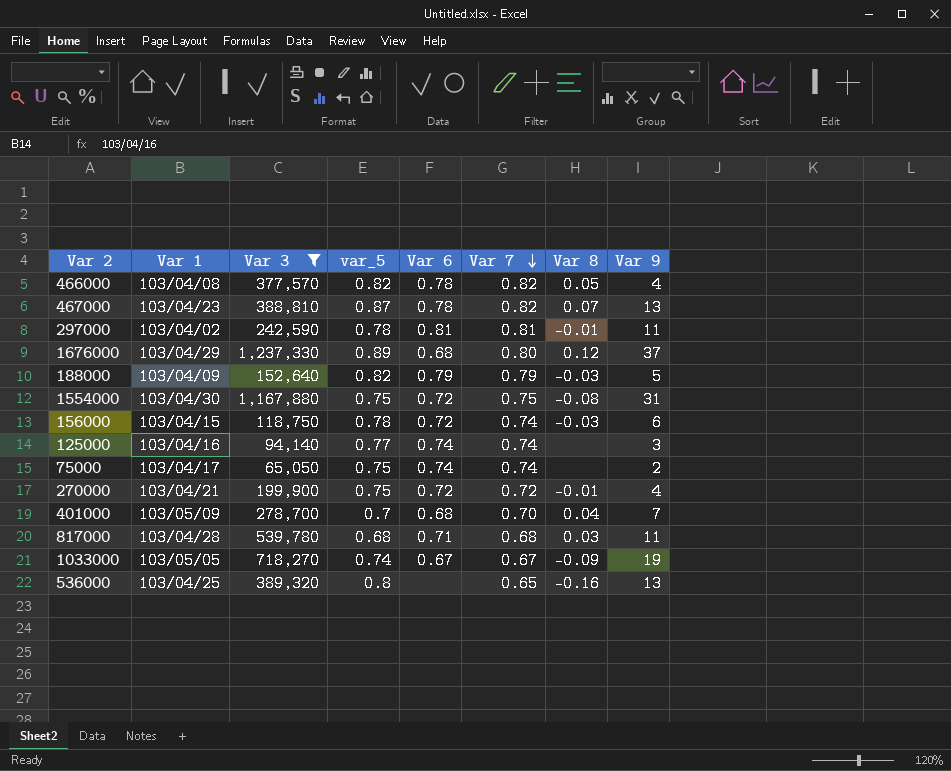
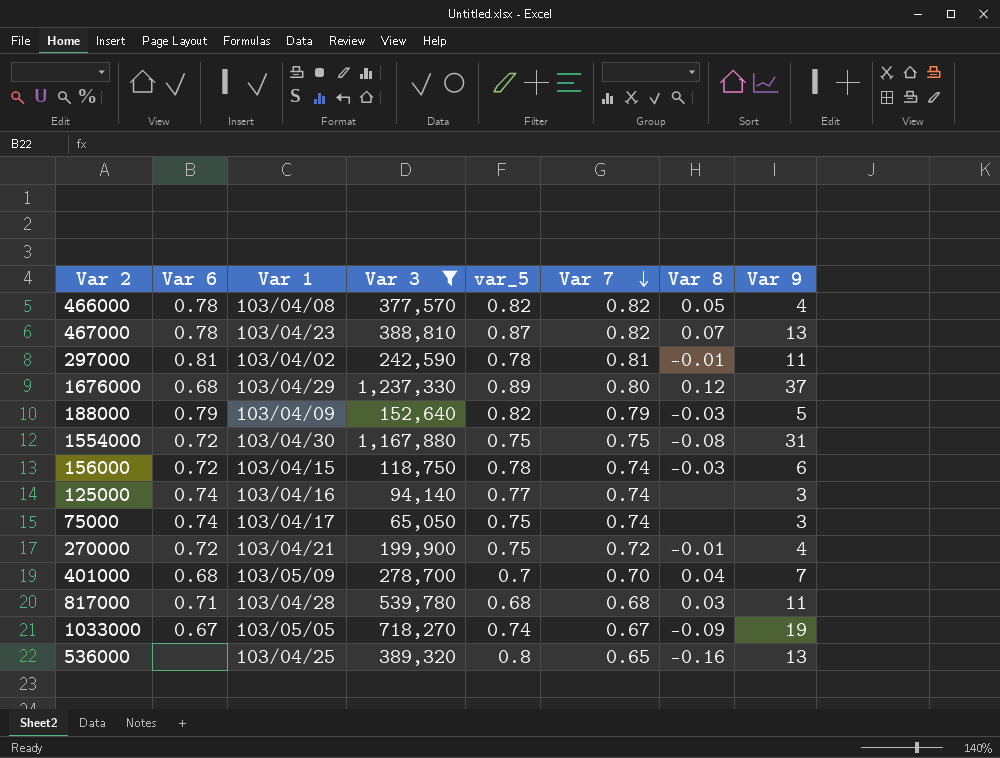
column Var 6 | position: 5 -> 2
75000 | Var 9: 2 -> 3

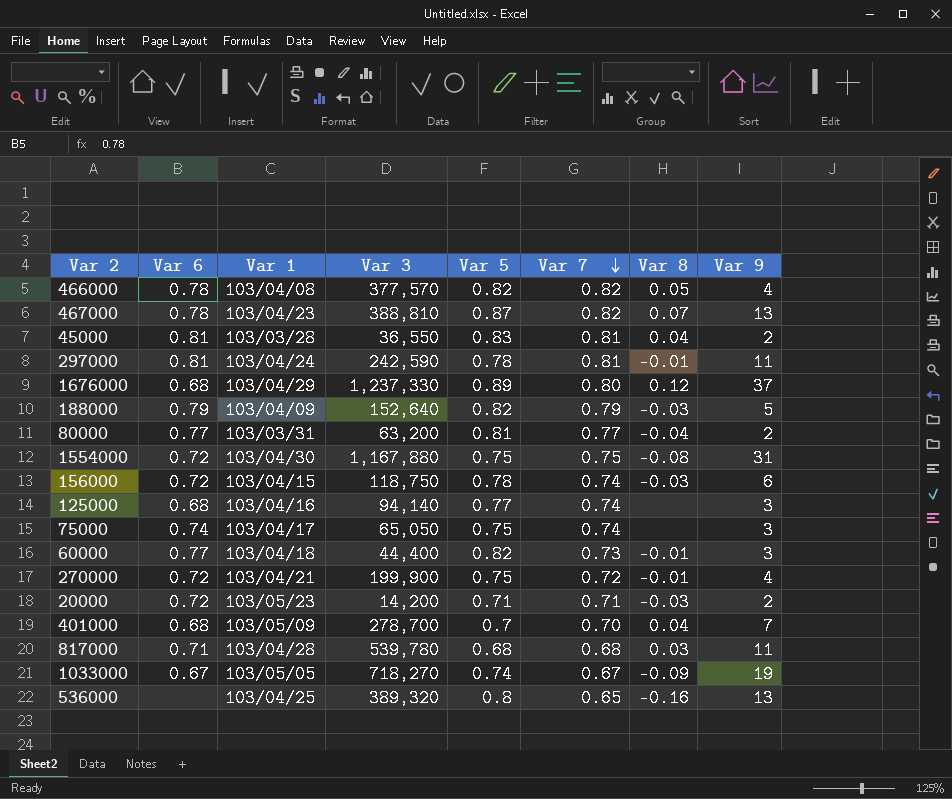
filter: Var 3 >= 65,050 -> none
column name: var_5 -> Var 5
297000 | Var 1: 103/04/02 -> 103/04/24
125000 | Var 6: 0.74 -> 0.68

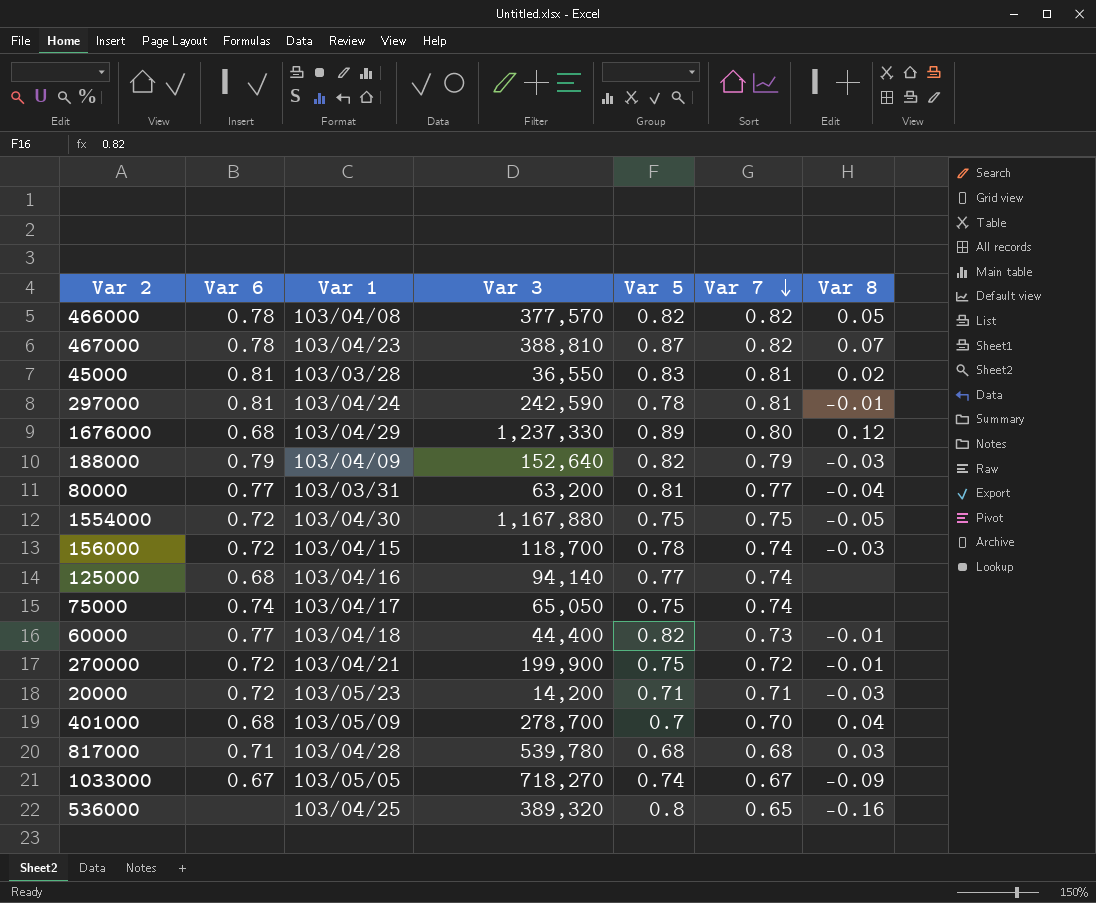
column Var 9 | position: 8 -> none
45000 | Var 8: 0.04 -> 0.02
1554000 | Var 8: -0.08 -> -0.05
156000 | Var 3: 118,750 -> 118,700

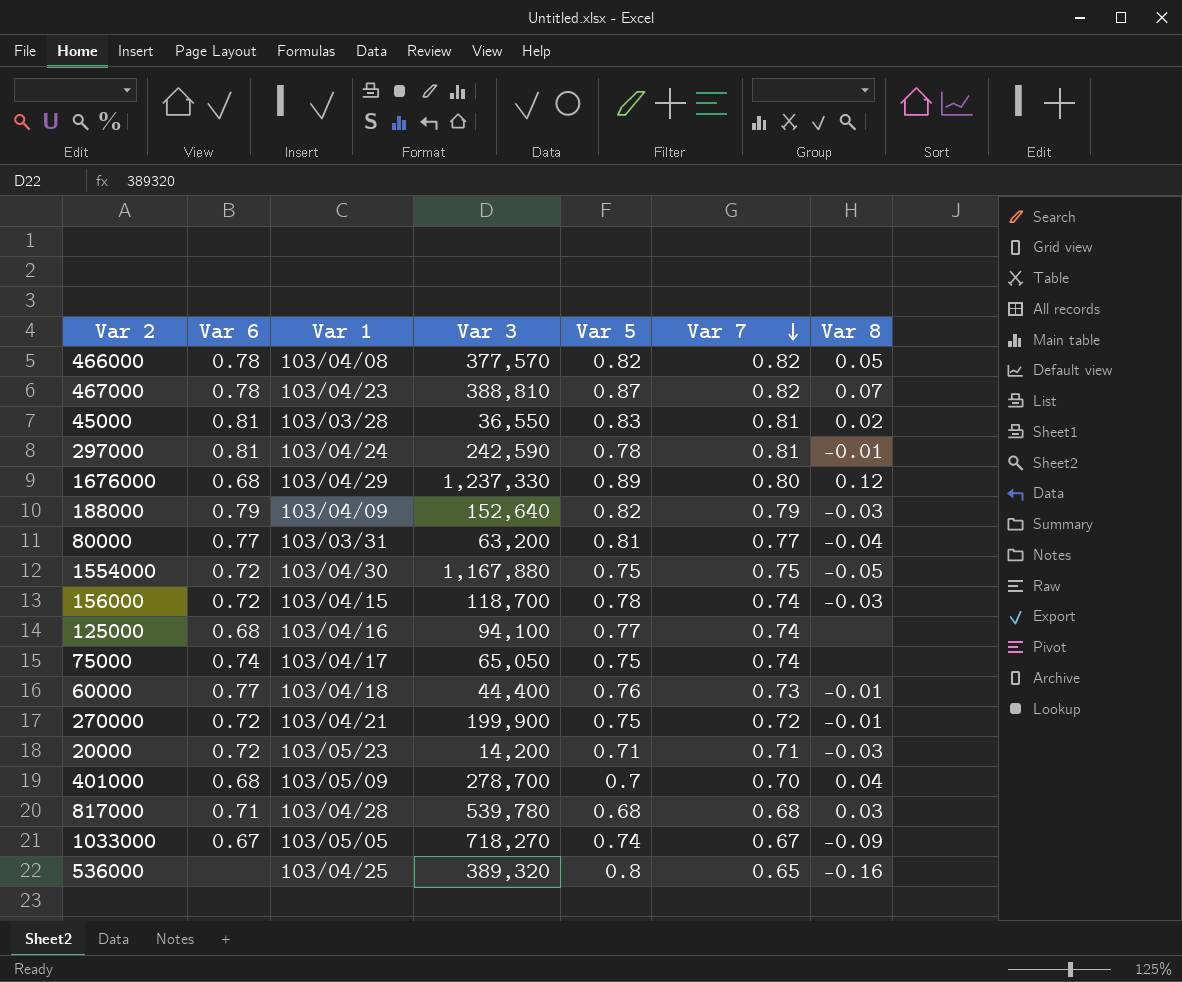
125000 | Var 3: 94,140 -> 94,100
60000 | Var 5: 0.82 -> 0.76

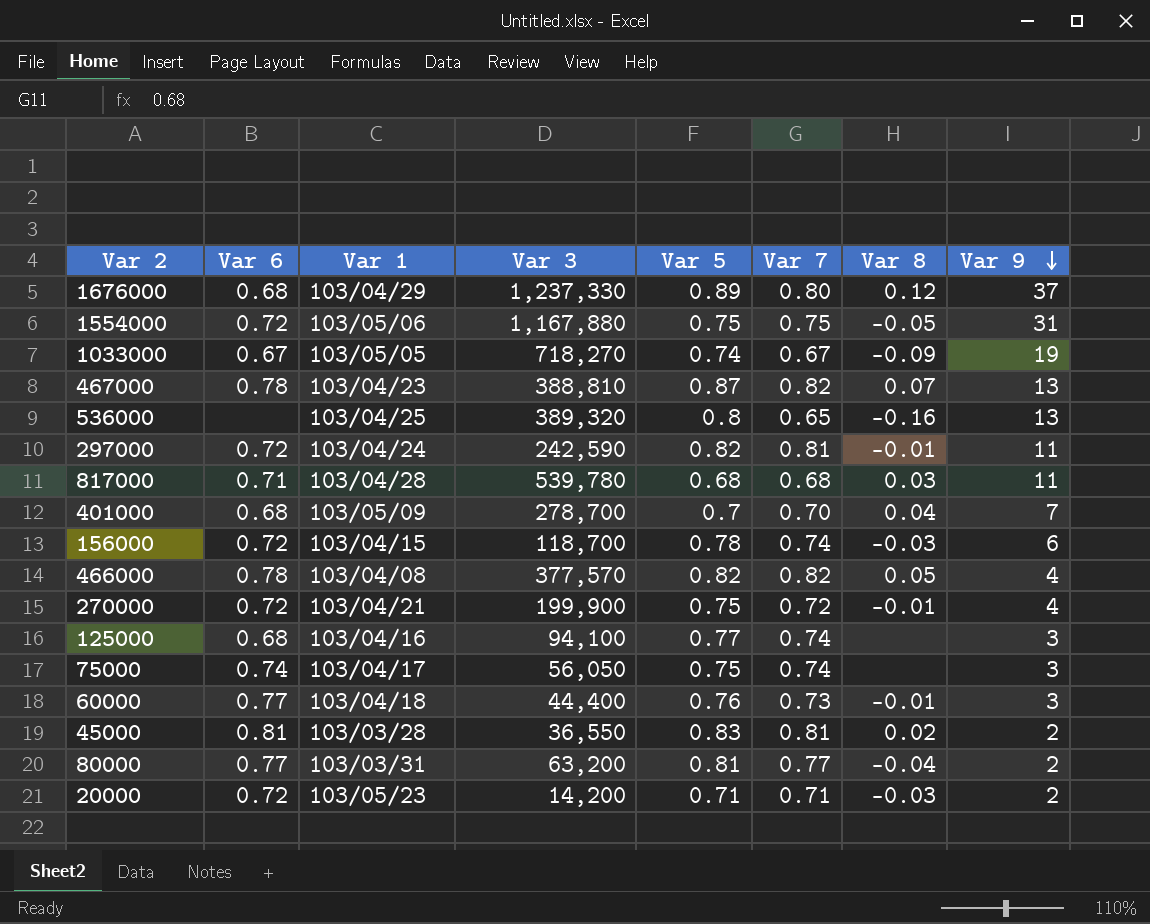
row order: Var 7 descending -> Var 9 descending
column Var 9 | position: none -> 8
row 188000: 0.79 | 103/04/09 | 152,640 | 0.82 | 0.79 | -0.03 -> none
1554000 | Var 1: 103/04/30 -> 103/05/06
297000 | Var 6: 0.81 -> 0.72
297000 | Var 5: 0.78 -> 0.82
75000 | Var 3: 65,050 -> 56,050

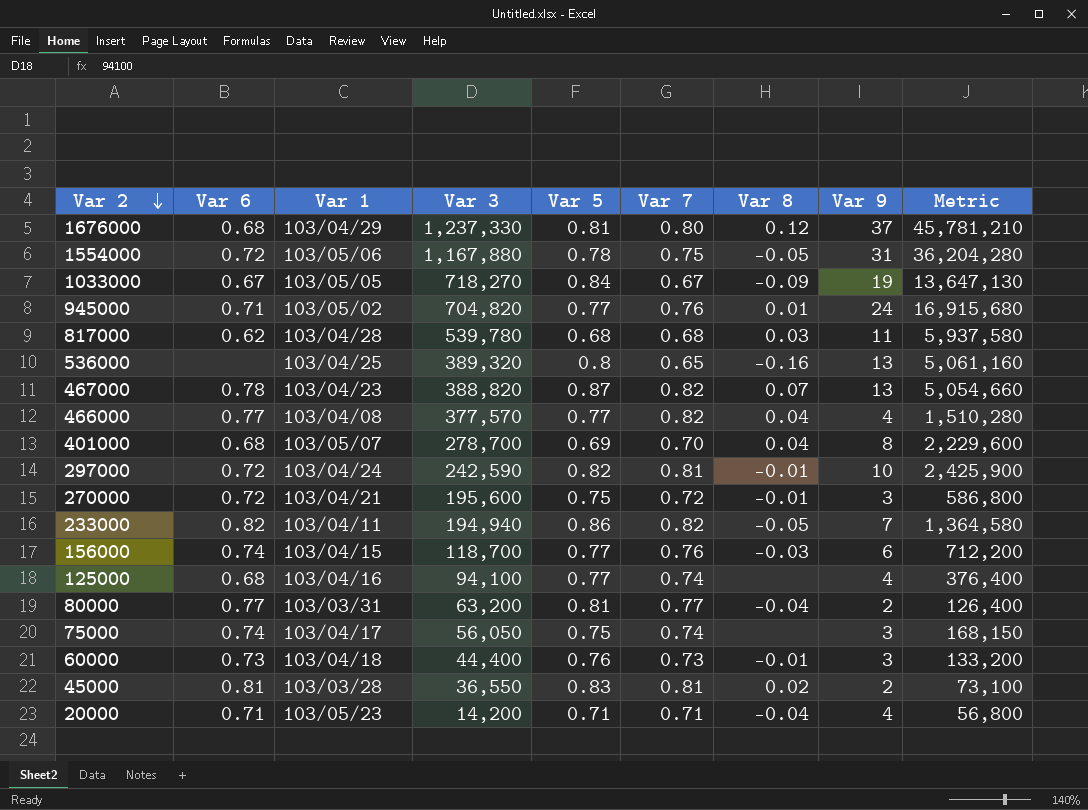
row order: Var 9 descending -> Var 2 descending
column Metric | formula: none -> [Var 3] * [Var 9]
1676000 | Var 5: 0.89 -> 0.81
1554000 | Var 5: 0.75 -> 0.78
1033000 | Var 5: 0.74 -> 0.84
row 945000: none -> 0.71 | 103/05/02 | 704,820 | 0.77 | 0.76 | 0.01 | 24 | 16,915,680
817000 | Var 6: 0.71 -> 0.62
467000 | Var 3: 388,810 -> 388,820
466000 | Var 6: 0.78 -> 0.77
466000 | Var 5: 0.82 -> 0.77
466000 | Var 8: 0.05 -> 0.04
401000 | Var 1: 103/05/09 -> 103/05/07
401000 | Var 5: 0.7 -> 0.69
401000 | Var 9: 7 -> 8
297000 | Var 9: 11 -> 10
270000 | Var 3: 199,900 -> 195,600
270000 | Var 9: 4 -> 3
row 233000: none -> 0.82 | 103/04/11 | 194,940 | 0.86 | 0.82 | -0.05 | 7 | 1,364,580
156000 | Var 6: 0.72 -> 0.74
156000 | Var 5: 0.78 -> 0.77
156000 | Var 7: 0.74 -> 0.76
125000 | Var 9: 3 -> 4
60000 | Var 6: 0.77 -> 0.73
20000 | Var 6: 0.72 -> 0.71
20000 | Var 8: -0.03 -> -0.04
20000 | Var 9: 2 -> 4

